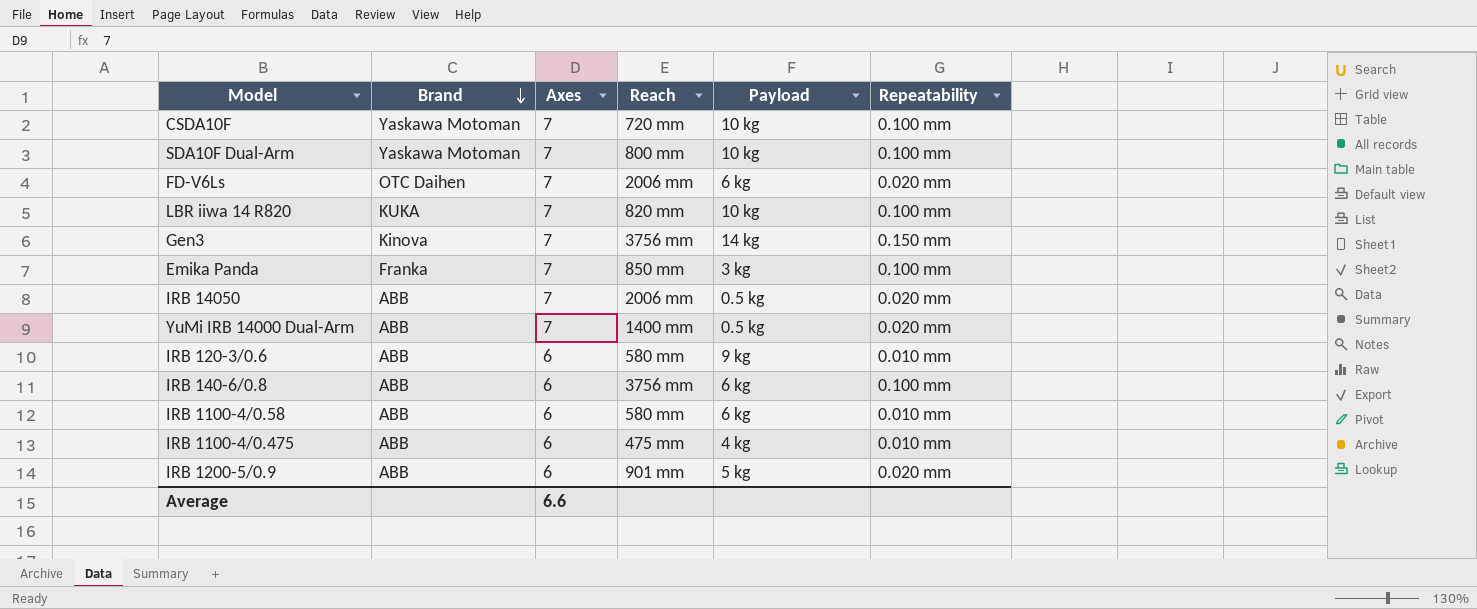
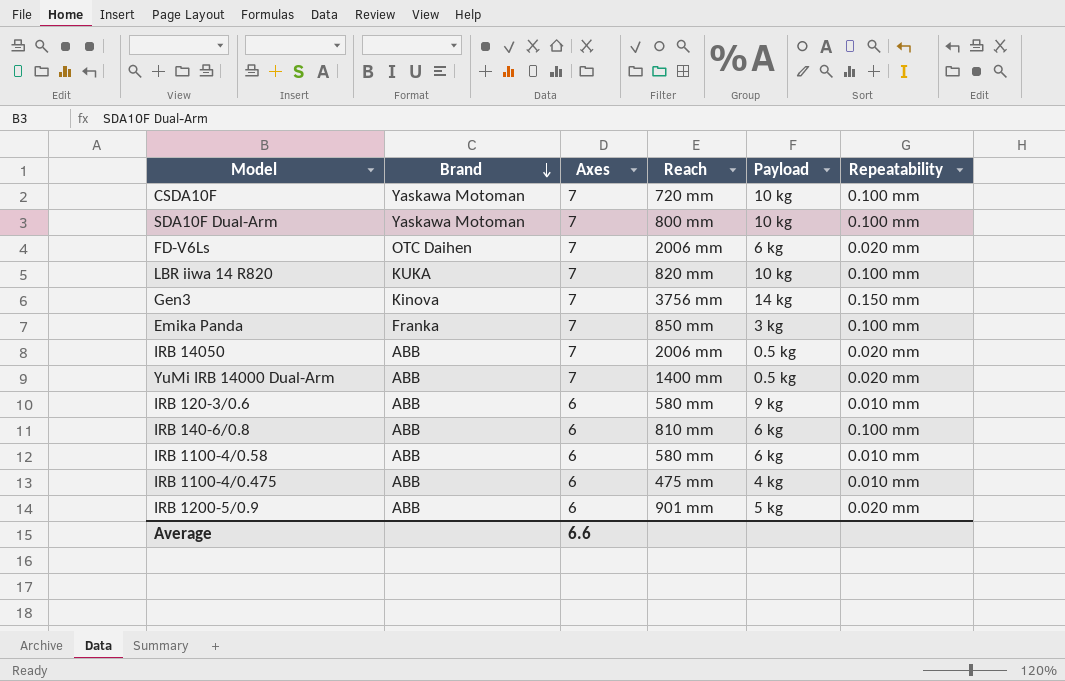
IRB 140-6/0.8 | Reach: 3756 mm -> 810 mm

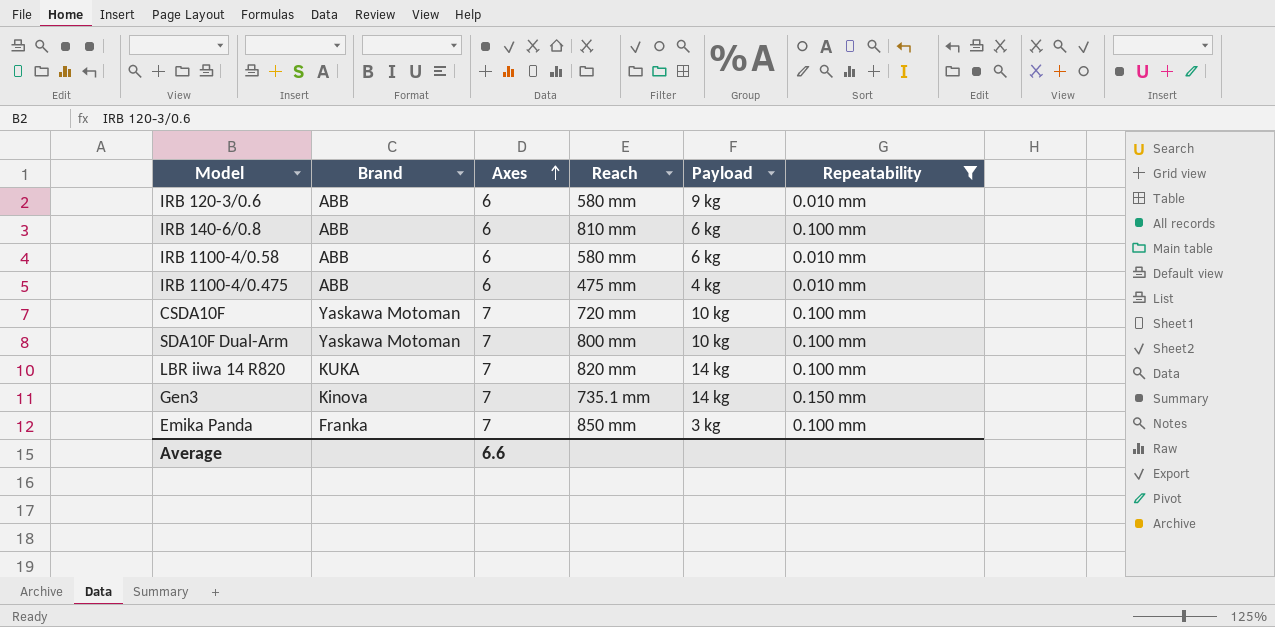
filter: none -> Repeatability != 0.020 mm
row order: Brand descending -> Axes ascending
LBR iiwa 14 R820 | Payload: 10 kg -> 14 kg
Gen3 | Reach: 3756 mm -> 735.1 mm

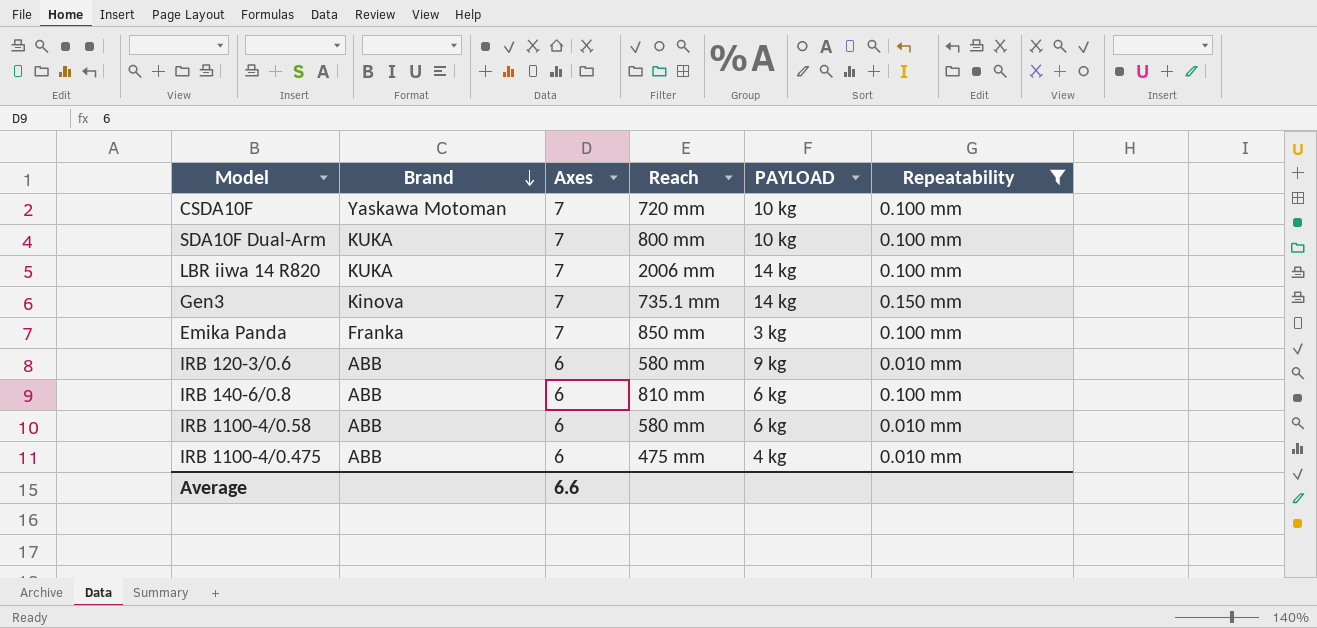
row order: Axes ascending -> Brand descending
column name: Payload -> PAYLOAD
SDA10F Dual-Arm | Brand: Yaskawa Motoman -> KUKA
LBR iiwa 14 R820 | Reach: 820 mm -> 2006 mm

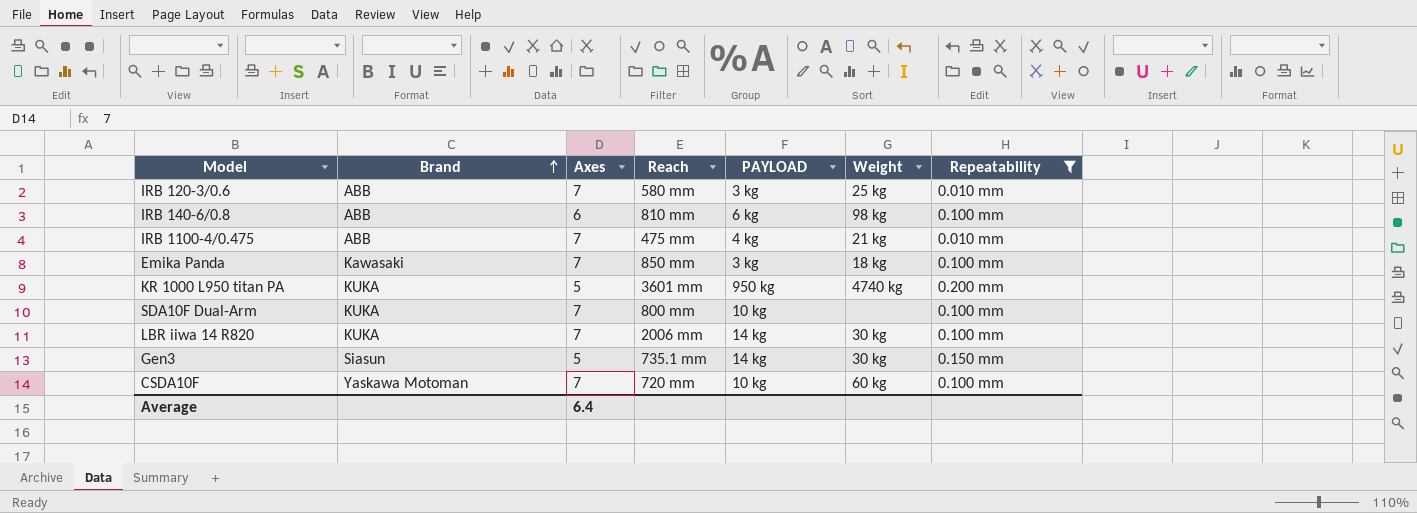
row order: Brand descending -> Brand ascending
column Weight | position: none -> 6
row IRB 1100-4/0.58: ABB | 6 | 580 mm | 6 kg | 0.010 mm -> none
IRB 120-3/0.6 | Axes: 6 -> 7
IRB 120-3/0.6 | PAYLOAD: 9 kg -> 3 kg
IRB 1100-4/0.475 | Axes: 6 -> 7
Emika Panda | Brand: Franka -> Kawasaki
row KR 1000 L950 titan PA: none -> KUKA | 5 | 3601 mm | 950 kg | 4740 kg | 0.200 mm
Gen3 | Brand: Kinova -> Siasun
Gen3 | Axes: 7 -> 5
Average | Axes: 6.6 -> 6.4

